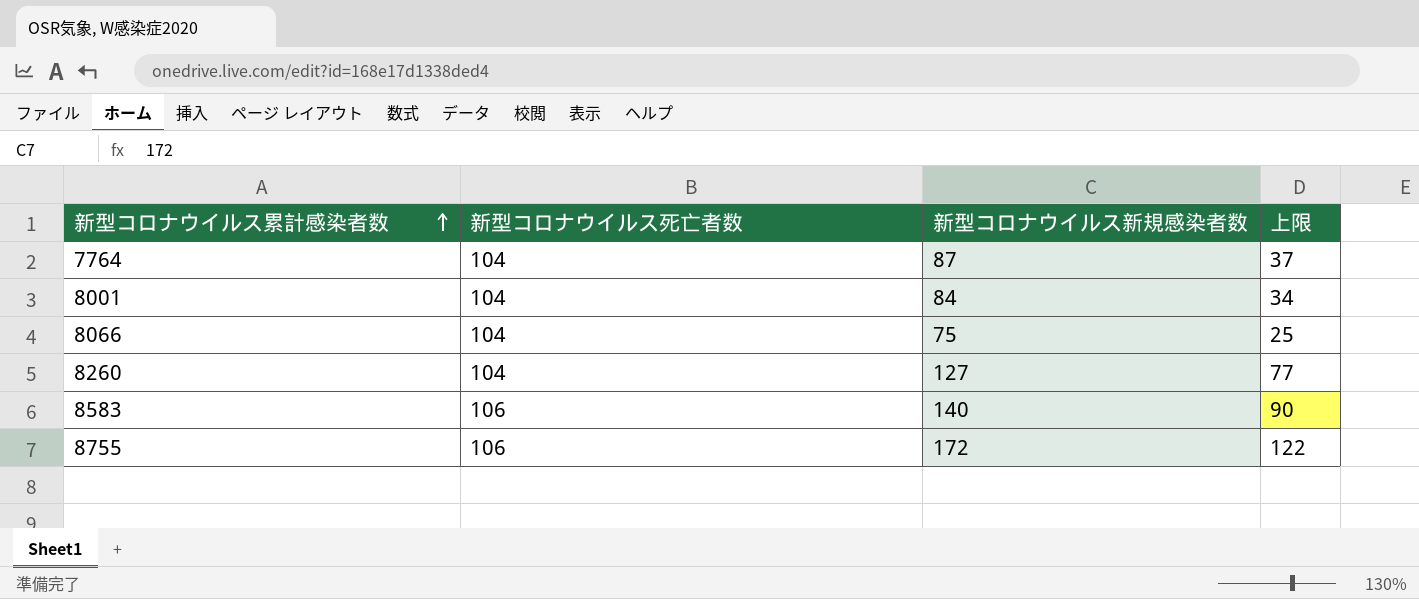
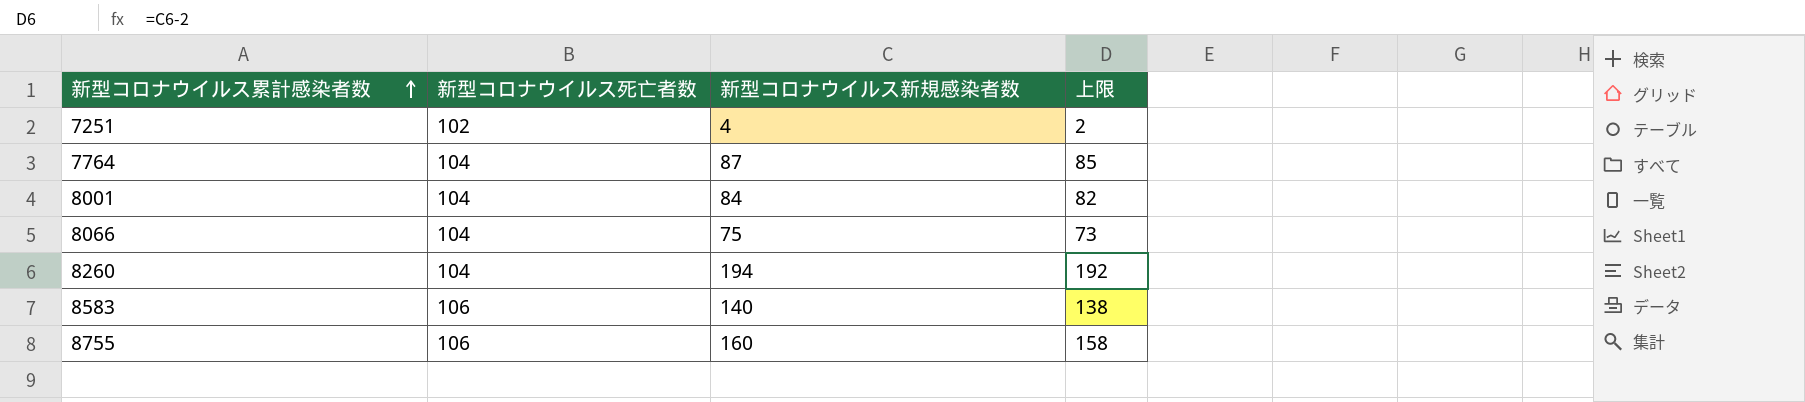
column 上限 | formula: [新型コロナウイルス新規感染者数] - 50 -> [新型コロナウイルス新規感染者数] - 2
row 7251: none -> 102 | 4 | 2
8260 | 新型コロナウイルス新規感染者数: 127 -> 194
8755 | 新型コロナウイルス新規感染者数: 172 -> 160

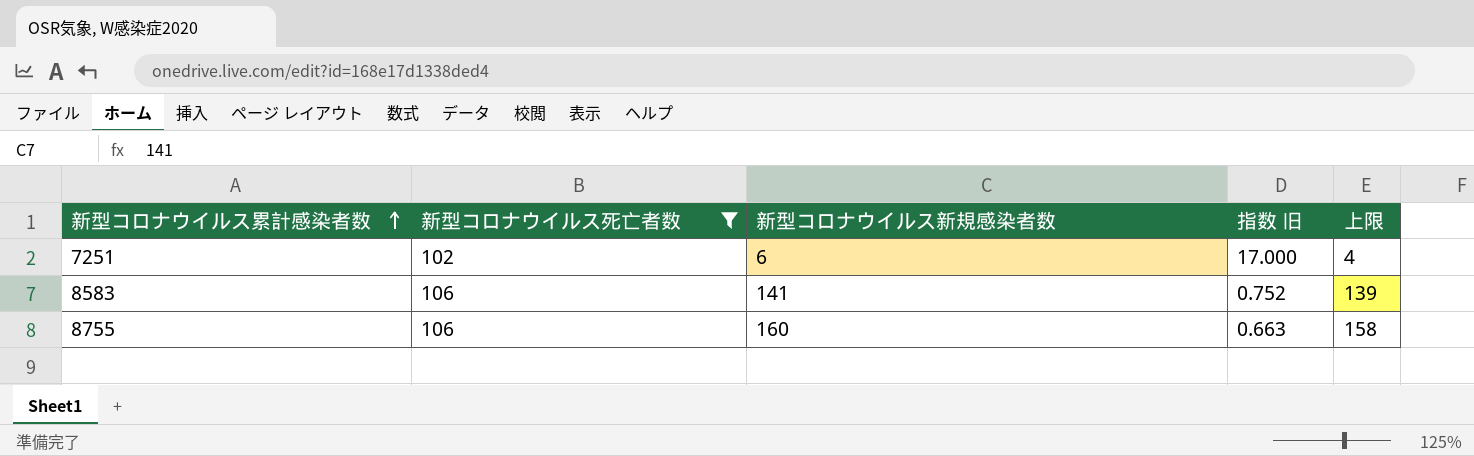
filter: none -> 新型コロナウイルス死亡者数 != 104
column 指数 旧 | formula: none -> [新型コロナウイルス死亡者数] / [新型コロナウイルス新規感染者数]
7251 | 新型コロナウイルス新規感染者数: 4 -> 6
7251 | 上限: 2 -> 4
8583 | 新型コロナウイルス新規感染者数: 140 -> 141
8583 | 上限: 138 -> 139

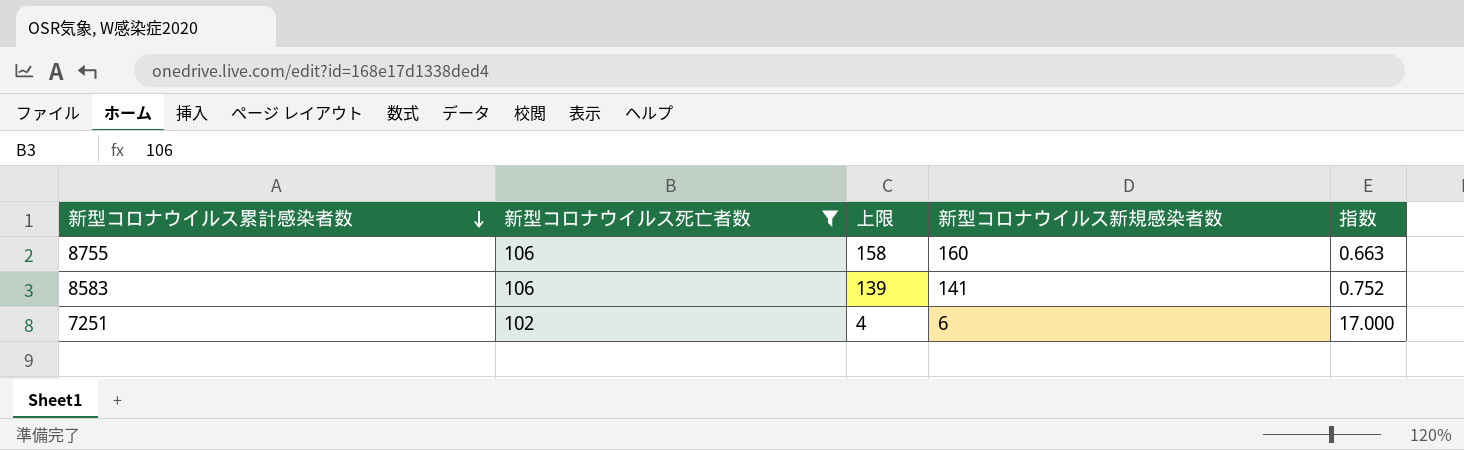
row order: 新型コロナウイルス累計感染者数 ascending -> 新型コロナウイルス累計感染者数 descending
column 上限 | position: 5 -> 3
column name: 指数 旧 -> 指数

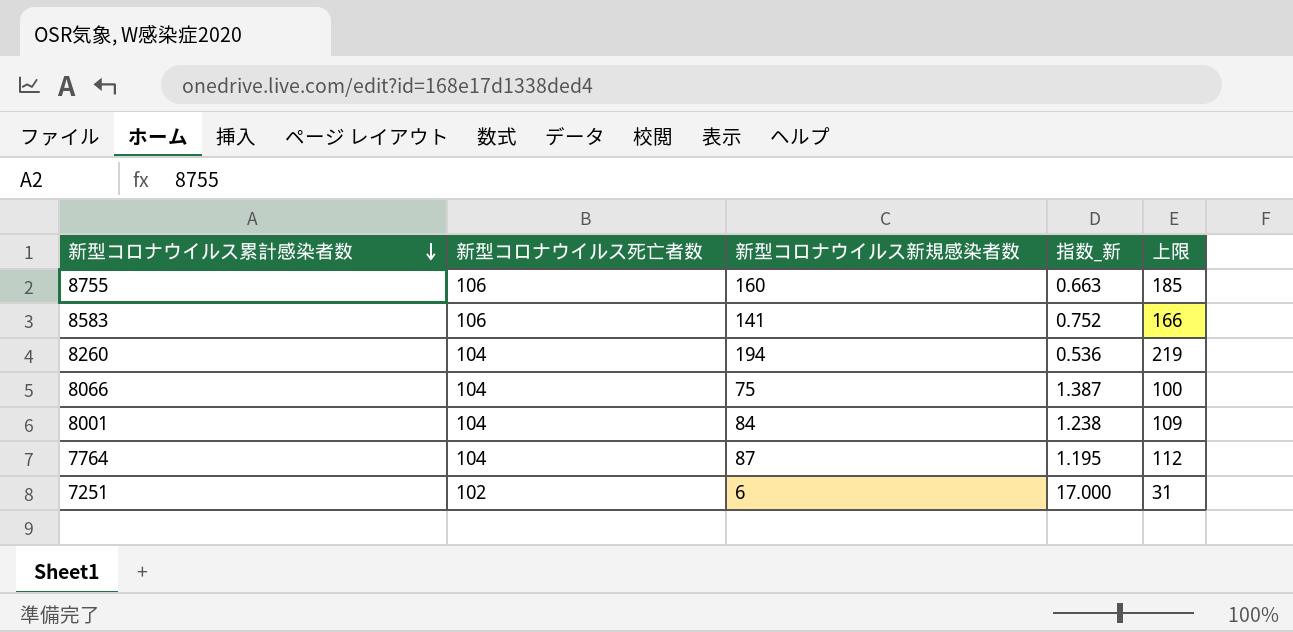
filter: 新型コロナウイルス死亡者数 != 104 -> none
column name: 指数 -> 指数_新
column 上限 | formula: [新型コロナウイルス新規感染者数] - 2 -> [新型コロナウイルス新規感染者数] + 25
column 上限 | position: 3 -> 5

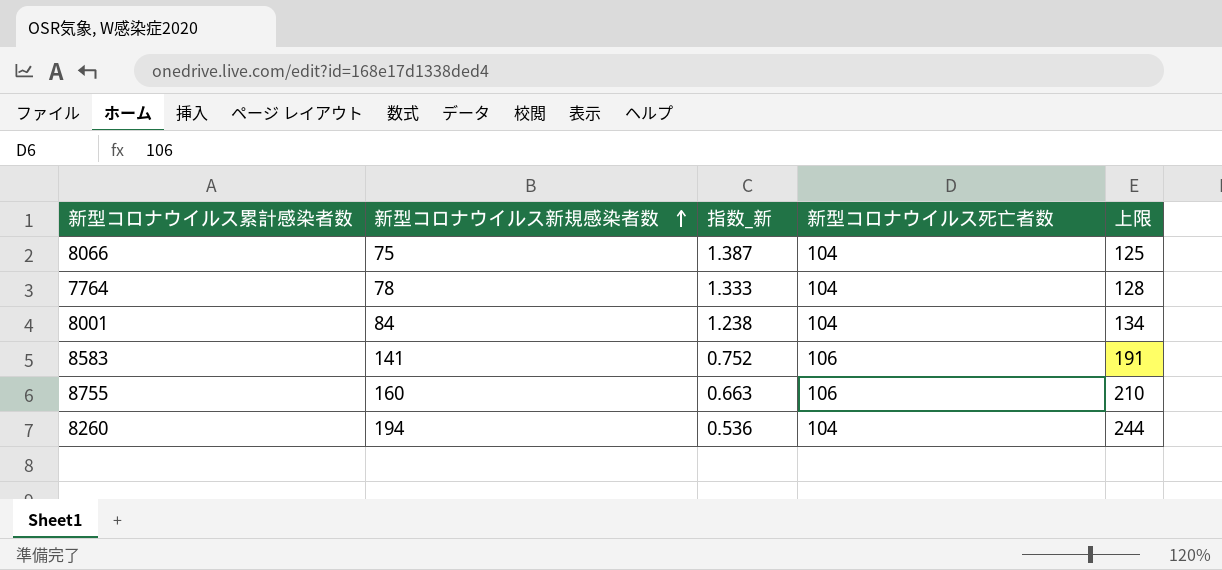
row order: 新型コロナウイルス累計感染者数 descending -> 新型コロナウイルス新規感染者数 ascending
column 新型コロナウイルス死亡者数 | position: 2 -> 4
column 上限 | formula: [新型コロナウイルス新規感染者数] + 25 -> [新型コロナウイルス新規感染者数] + 50
row 7251: 102 | 6 | 17.000 | 31 -> none
7764 | 新型コロナウイルス新規感染者数: 87 -> 78
7764 | 指数_新: 1.195 -> 1.333

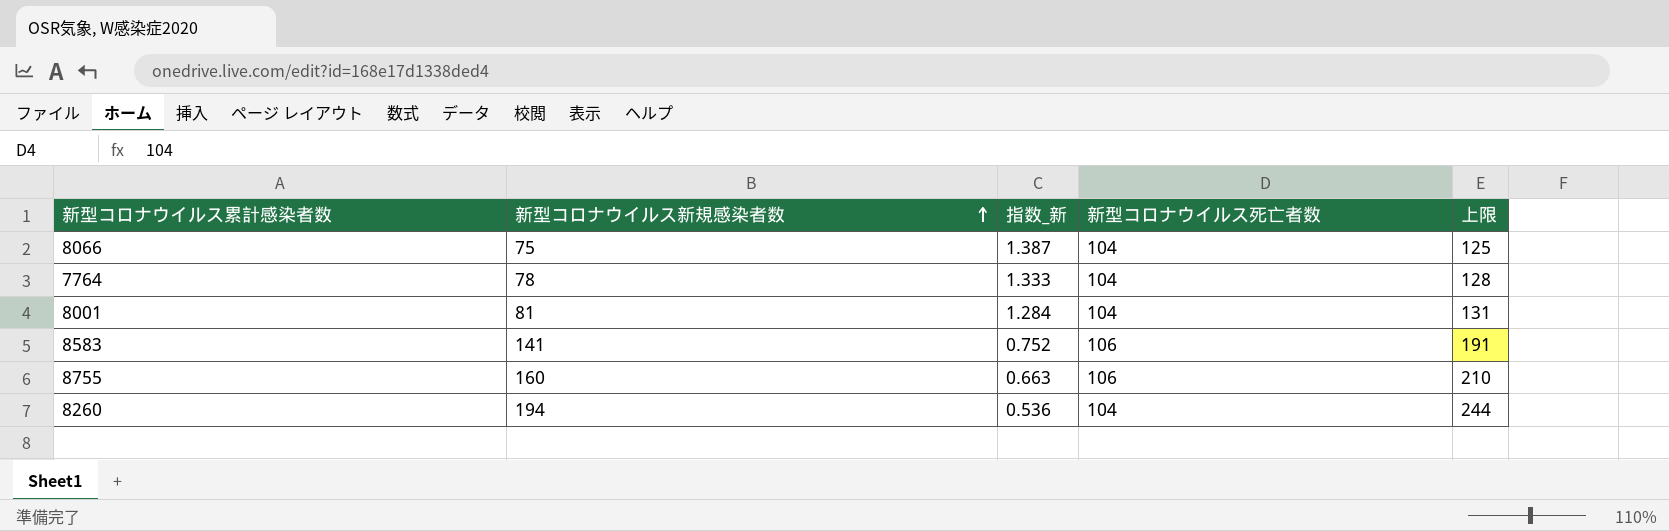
8001 | 新型コロナウイルス新規感染者数: 84 -> 81
8001 | 指数_新: 1.238 -> 1.284
8001 | 上限: 134 -> 131

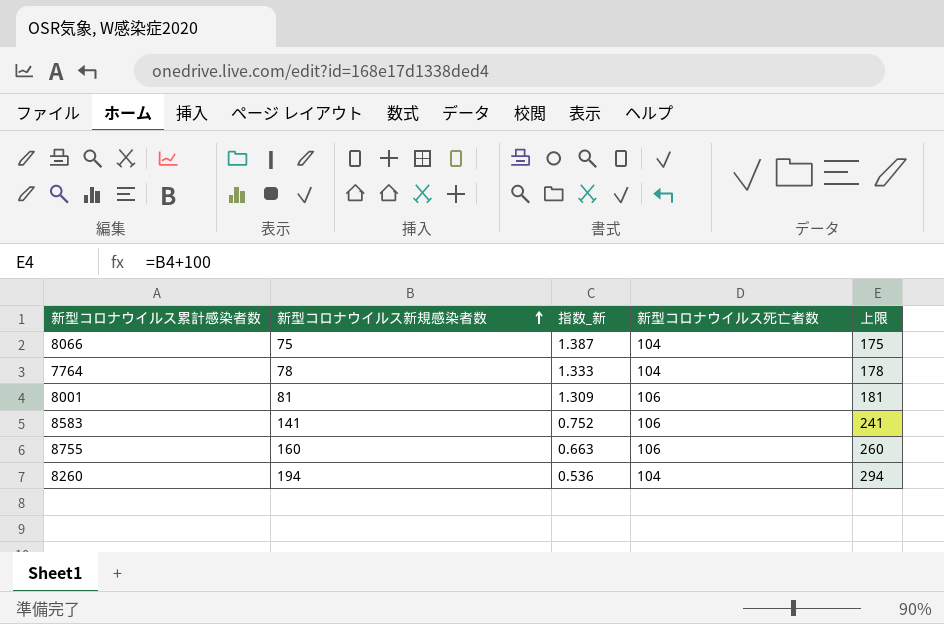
column 上限 | formula: [新型コロナウイルス新規感染者数] + 50 -> [新型コロナウイルス新規感染者数] + 100
8001 | 指数_新: 1.284 -> 1.309
8001 | 新型コロナウイルス死亡者数: 104 -> 106

